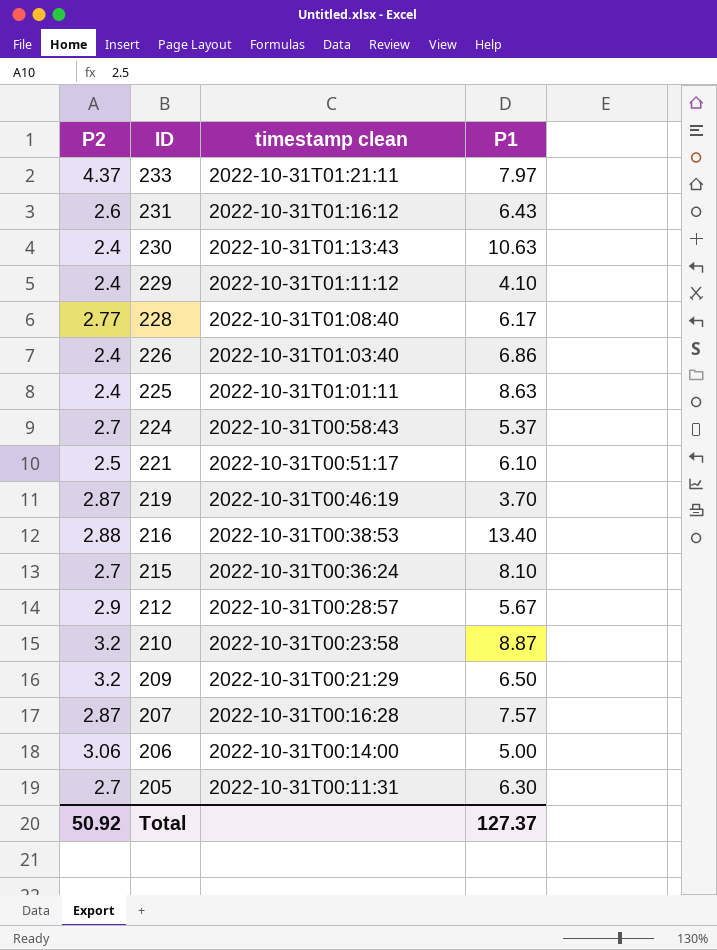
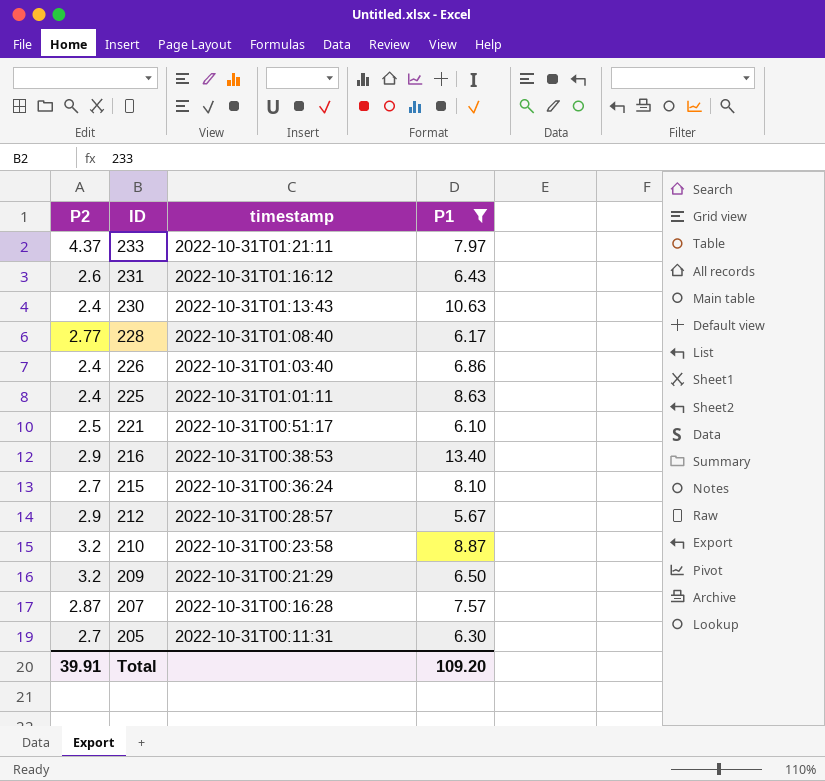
filter: none -> P1 >= 5.67
column name: timestamp clean -> timestamp
216 | P2: 2.88 -> 2.9
Total | P2: 50.92 -> 39.91
Total | P1: 127.37 -> 109.20

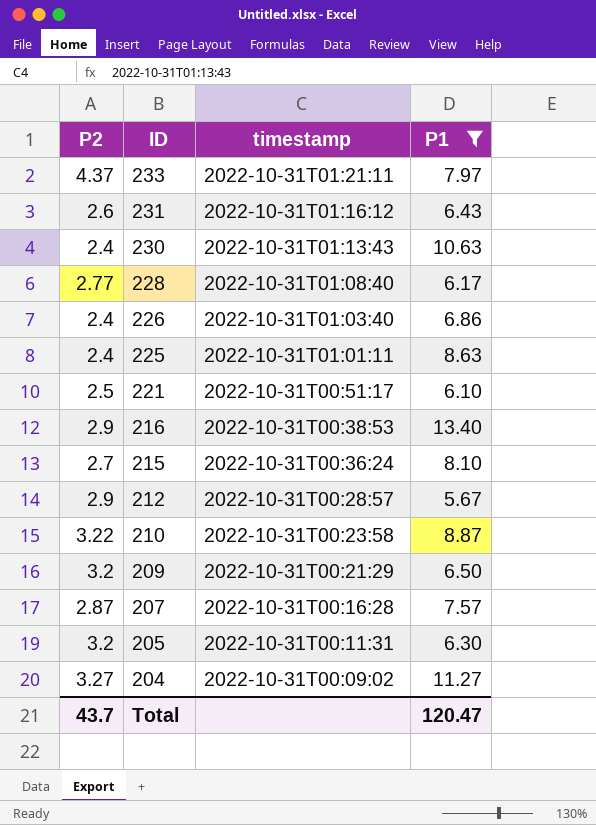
210 | P2: 3.2 -> 3.22
205 | P2: 2.7 -> 3.2
row 204: none -> 3.27 | 2022-10-31T00:09:02 | 11.27
Total | P2: 39.91 -> 43.7
Total | P1: 109.20 -> 120.47

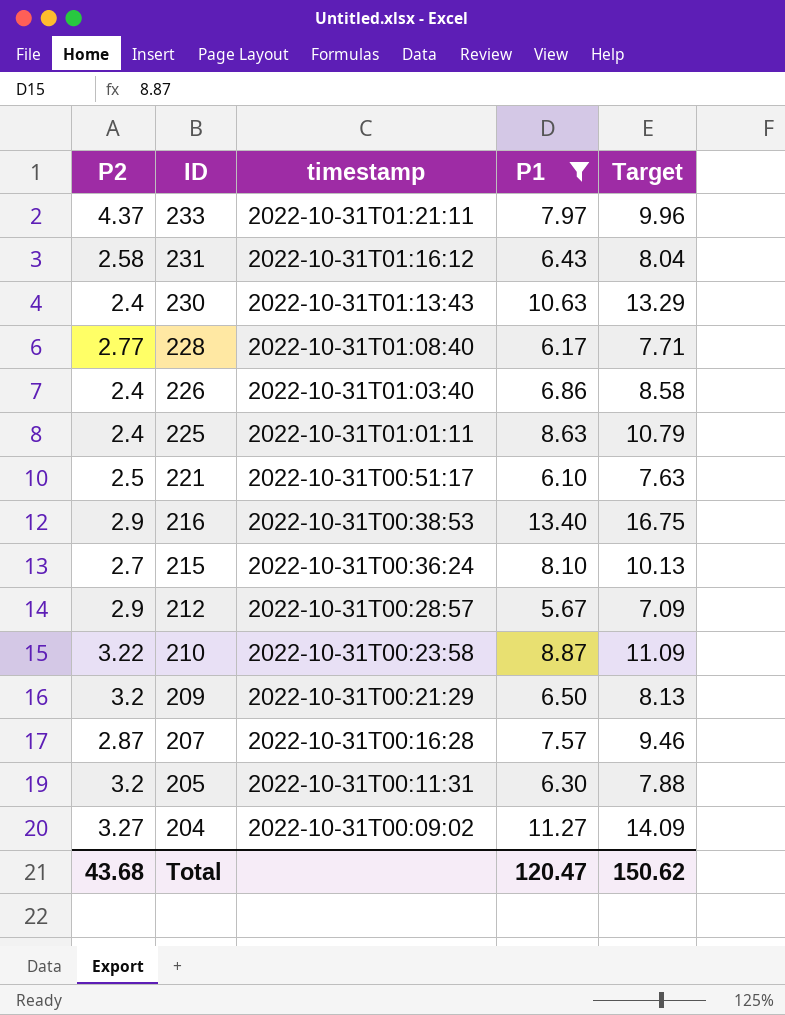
column Target | formula: none -> [P1] * 1.25
231 | P2: 2.6 -> 2.58
Total | P2: 43.7 -> 43.68

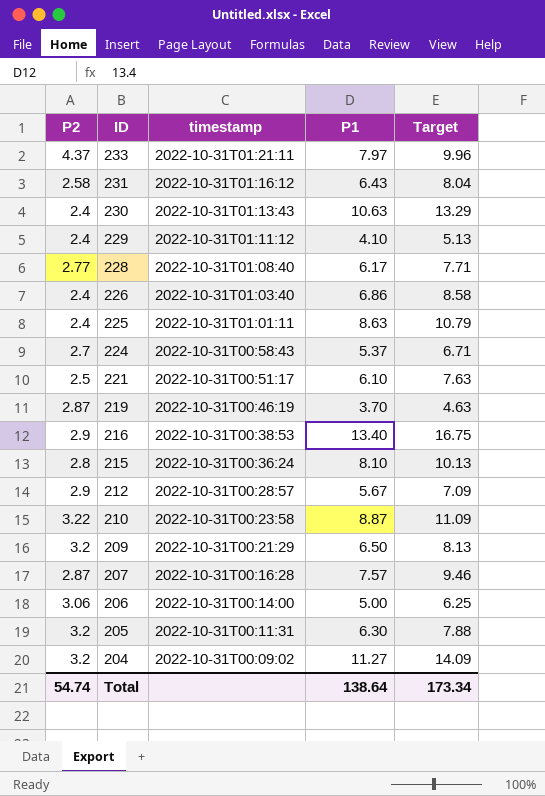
filter: P1 >= 5.67 -> none
215 | P2: 2.7 -> 2.8
204 | P2: 3.27 -> 3.2
Total | P2: 43.68 -> 54.74
Total | P1: 120.47 -> 138.64
Total | Target: 150.62 -> 173.34

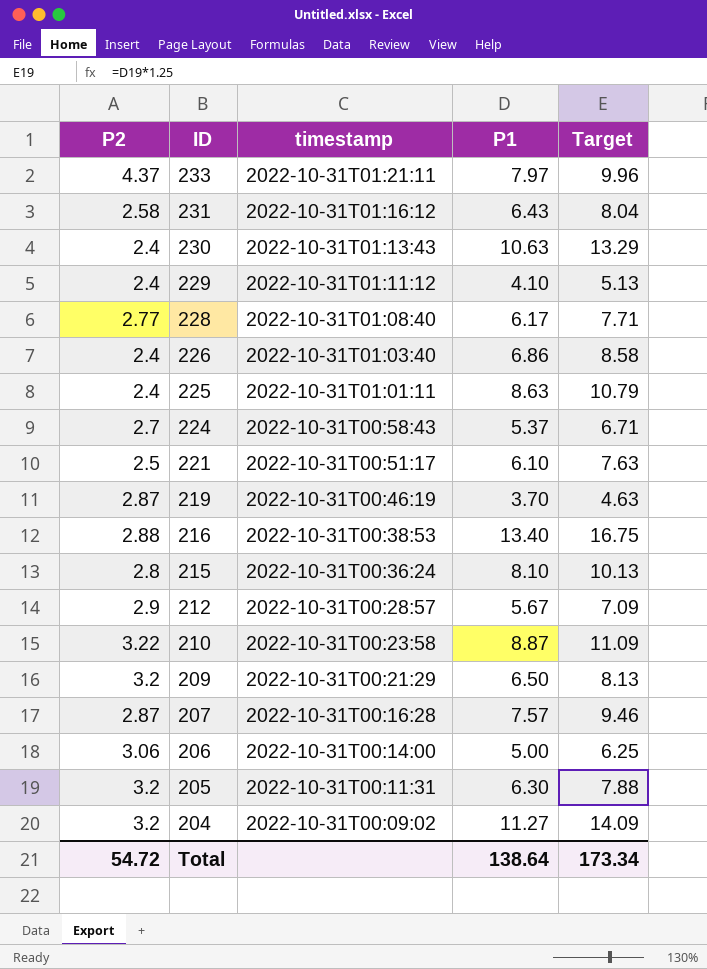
216 | P2: 2.9 -> 2.88
Total | P2: 54.74 -> 54.72

